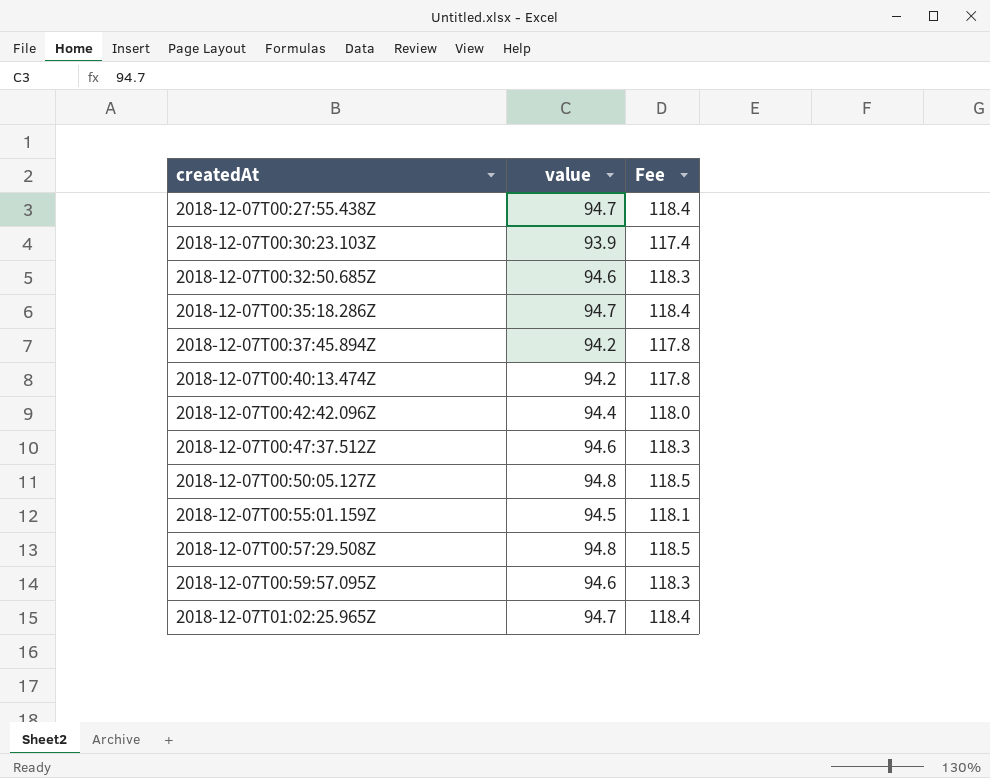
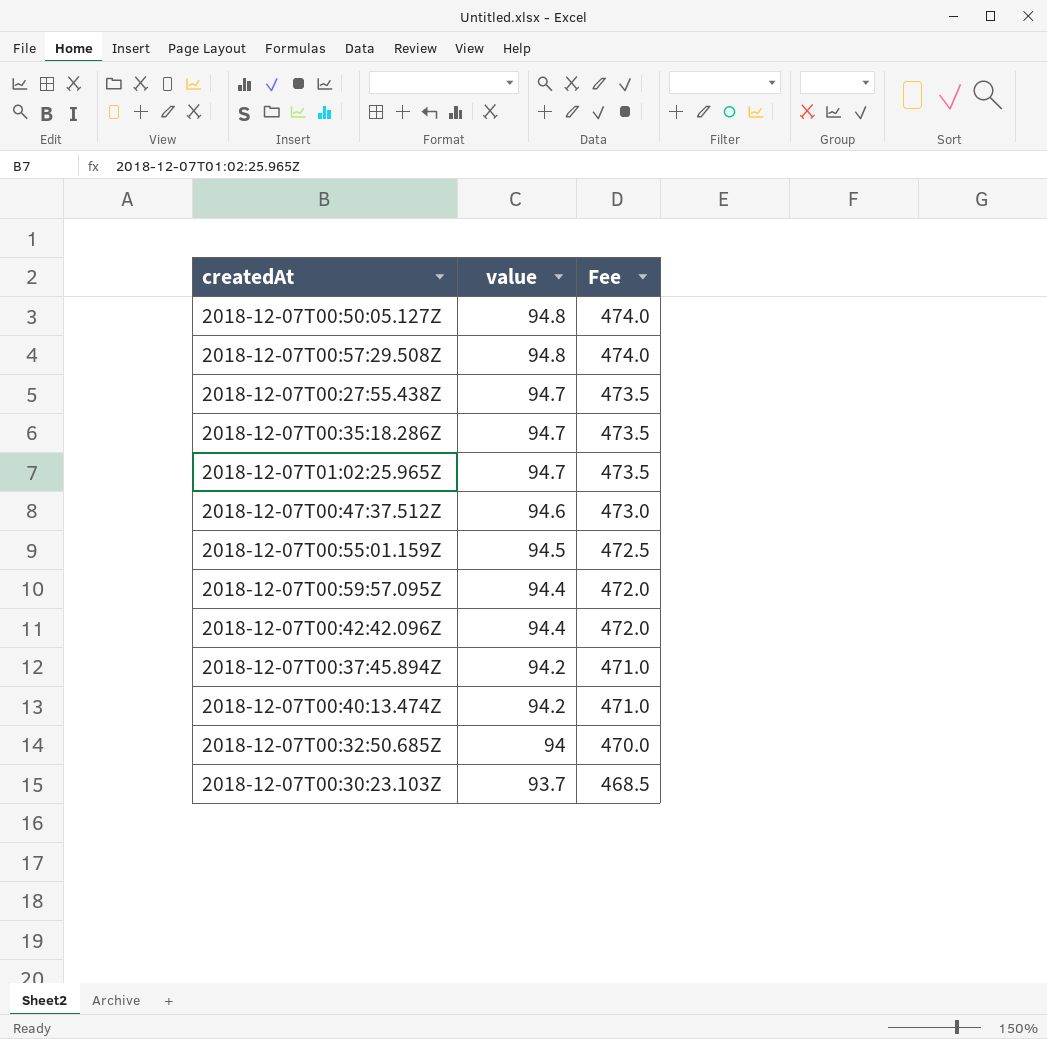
row order: createdAt ascending -> value descending
column Fee | formula: [value] * 1.25 -> [value] * 5
2018-12-07T00:59:57.095Z | value: 94.6 -> 94.4
2018-12-07T00:32:50.685Z | value: 94.6 -> 94
2018-12-07T00:30:23.103Z | value: 93.9 -> 93.7

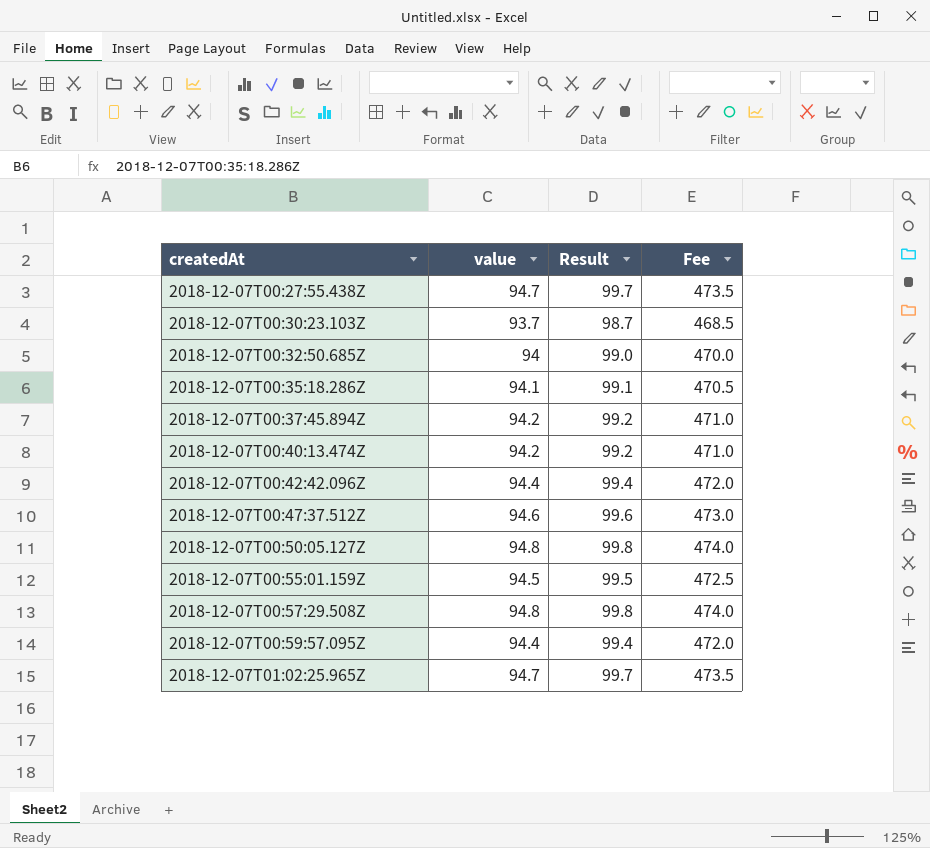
row order: value descending -> createdAt ascending
column Result | formula: none -> [value] + 5
2018-12-07T00:35:18.286Z | value: 94.7 -> 94.1
2018-12-07T00:35:18.286Z | Fee: 473.5 -> 470.5

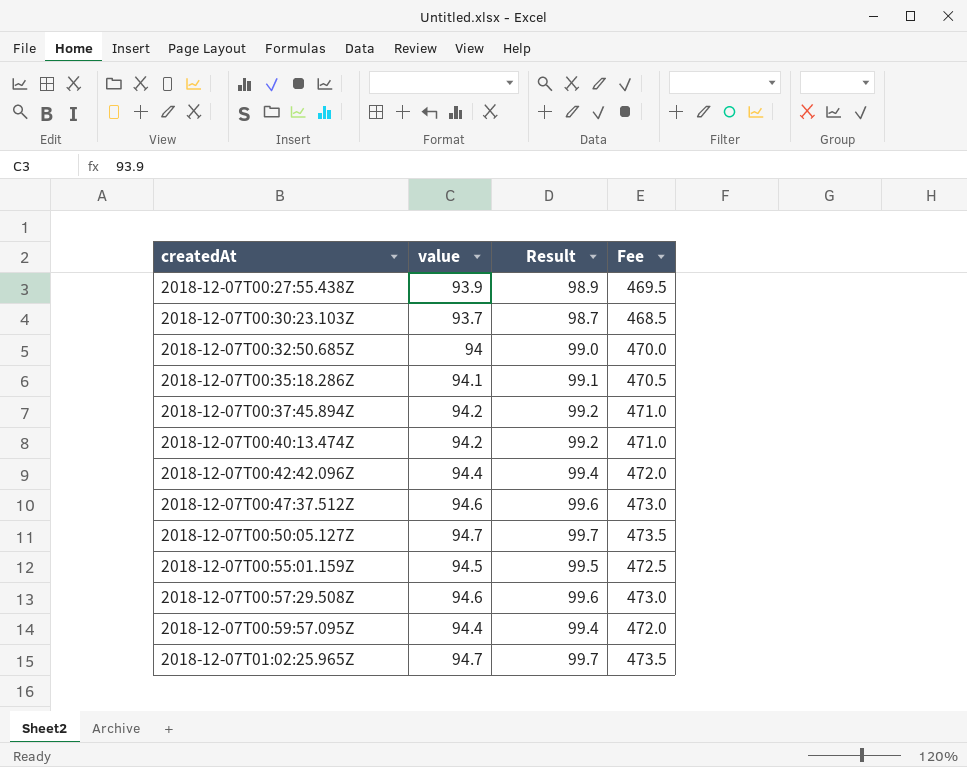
2018-12-07T00:27:55.438Z | value: 94.7 -> 93.9
2018-12-07T00:27:55.438Z | Result: 99.7 -> 98.9
2018-12-07T00:27:55.438Z | Fee: 473.5 -> 469.5
2018-12-07T00:50:05.127Z | value: 94.8 -> 94.7
2018-12-07T00:50:05.127Z | Result: 99.8 -> 99.7
2018-12-07T00:50:05.127Z | Fee: 474.0 -> 473.5
2018-12-07T00:57:29.508Z | value: 94.8 -> 94.6
2018-12-07T00:57:29.508Z | Result: 99.8 -> 99.6
2018-12-07T00:57:29.508Z | Fee: 474.0 -> 473.0

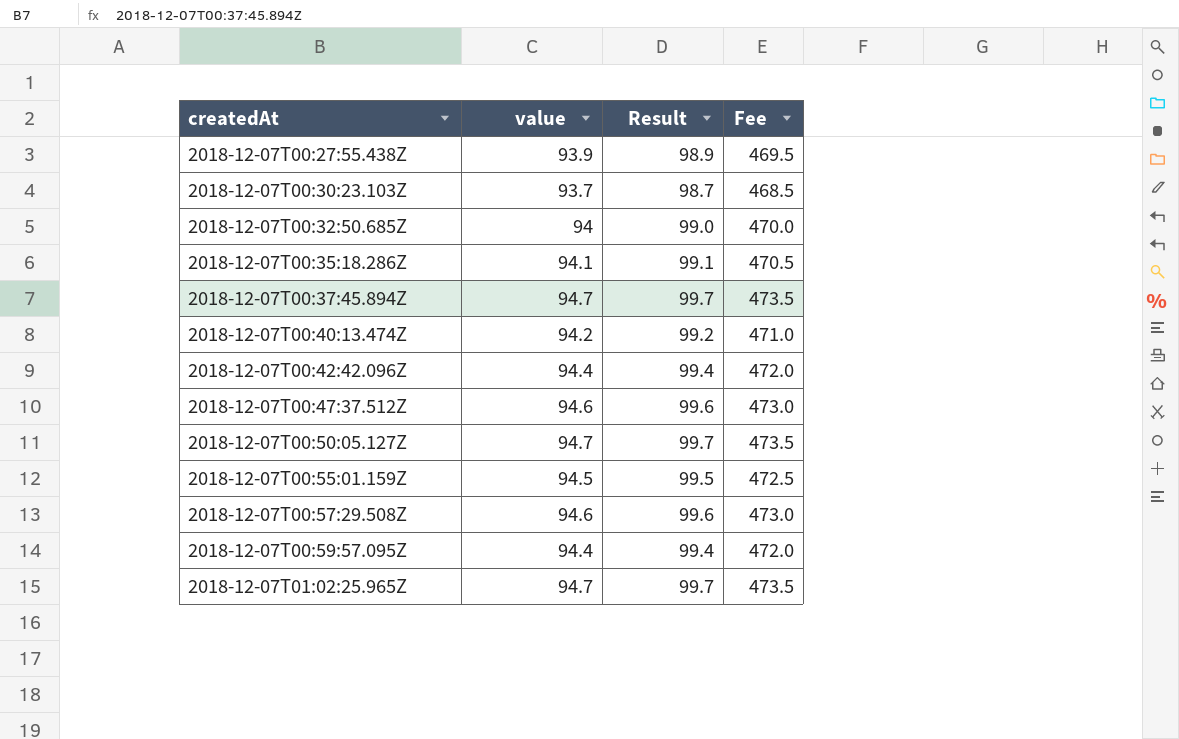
2018-12-07T00:37:45.894Z | value: 94.2 -> 94.7
2018-12-07T00:37:45.894Z | Result: 99.2 -> 99.7
2018-12-07T00:37:45.894Z | Fee: 471.0 -> 473.5

